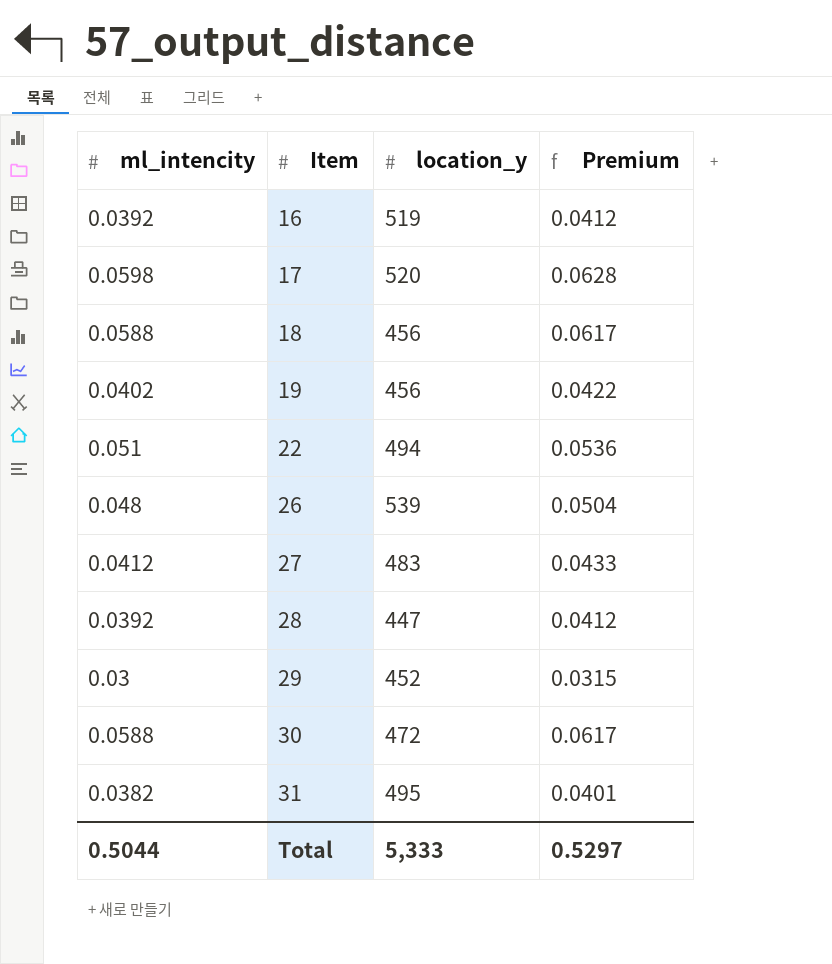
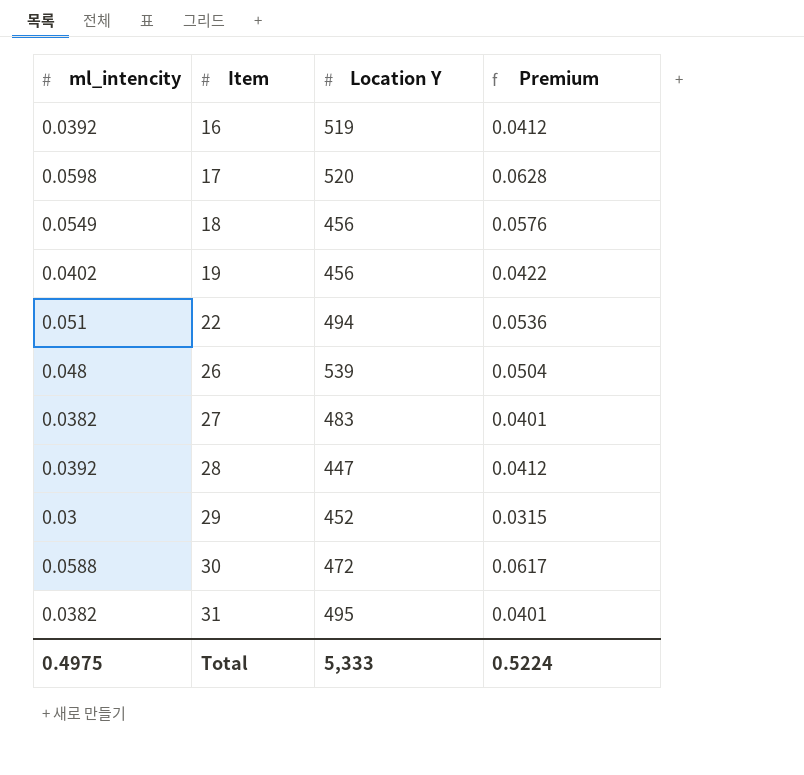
column name: location_y -> Location Y
18 | ml_intencity: 0.0588 -> 0.0549
18 | Premium: 0.0617 -> 0.0576
27 | ml_intencity: 0.0412 -> 0.0382
27 | Premium: 0.0433 -> 0.0401
Total | ml_intencity: 0.5044 -> 0.4975
Total | Premium: 0.5297 -> 0.5224

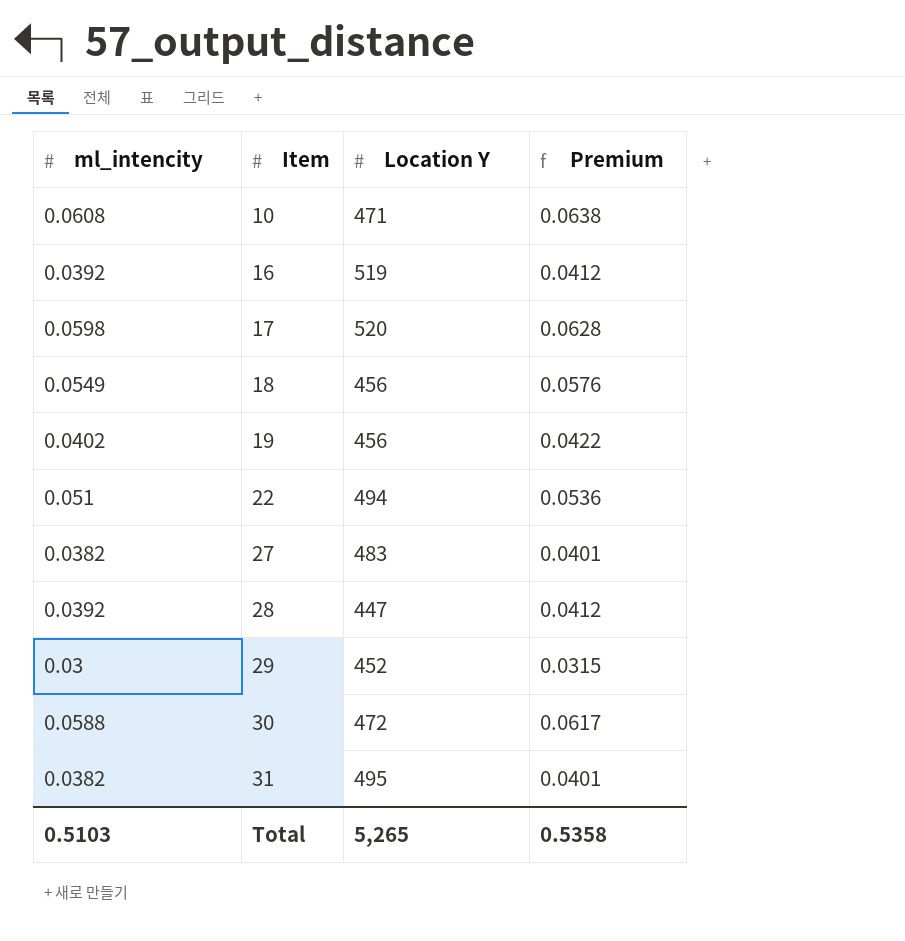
row 26: 0.048 | 539 | 0.0504 -> none
row 10: none -> 0.0608 | 471 | 0.0638
Total | ml_intencity: 0.4975 -> 0.5103
Total | Location Y: 5,333 -> 5,265
Total | Premium: 0.5224 -> 0.5358

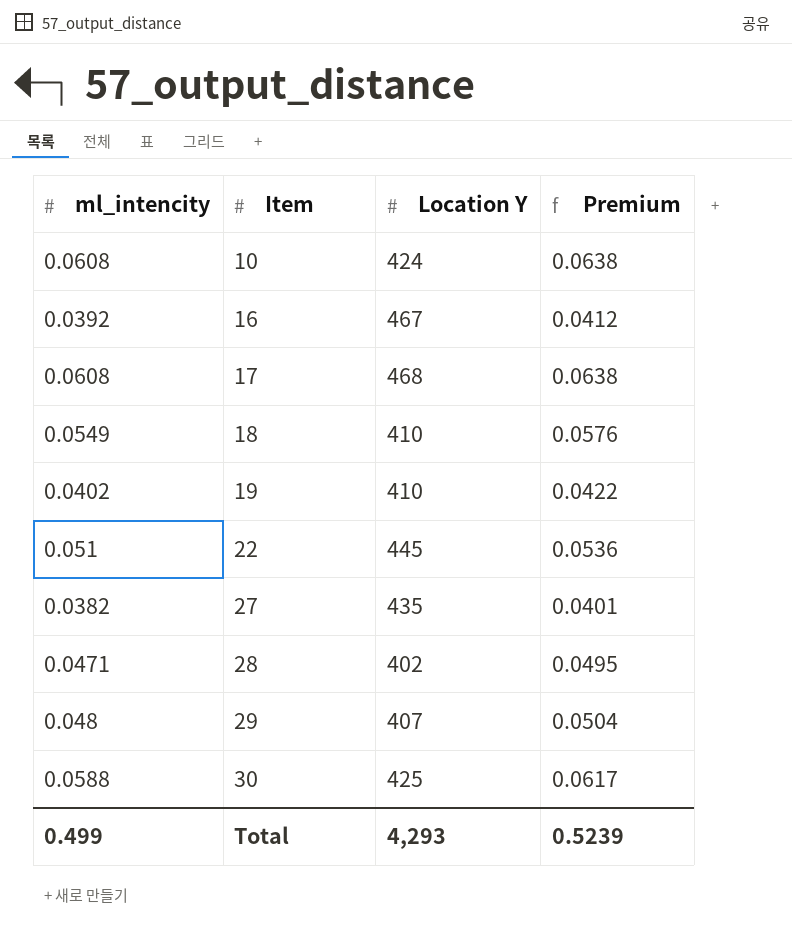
row 31: 0.0382 | 495 | 0.0401 -> none
10 | Location Y: 471 -> 424
16 | Location Y: 519 -> 467
17 | ml_intencity: 0.0598 -> 0.0608
17 | Location Y: 520 -> 468
17 | Premium: 0.0628 -> 0.0638
18 | Location Y: 456 -> 410
19 | Location Y: 456 -> 410
22 | Location Y: 494 -> 445
27 | Location Y: 483 -> 435
28 | ml_intencity: 0.0392 -> 0.0471
28 | Location Y: 447 -> 402
28 | Premium: 0.0412 -> 0.0495
29 | ml_intencity: 0.03 -> 0.048
29 | Location Y: 452 -> 407
29 | Premium: 0.0315 -> 0.0504
30 | Location Y: 472 -> 425
Total | ml_intencity: 0.5103 -> 0.499
Total | Location Y: 5,265 -> 4,293
Total | Premium: 0.5358 -> 0.5239

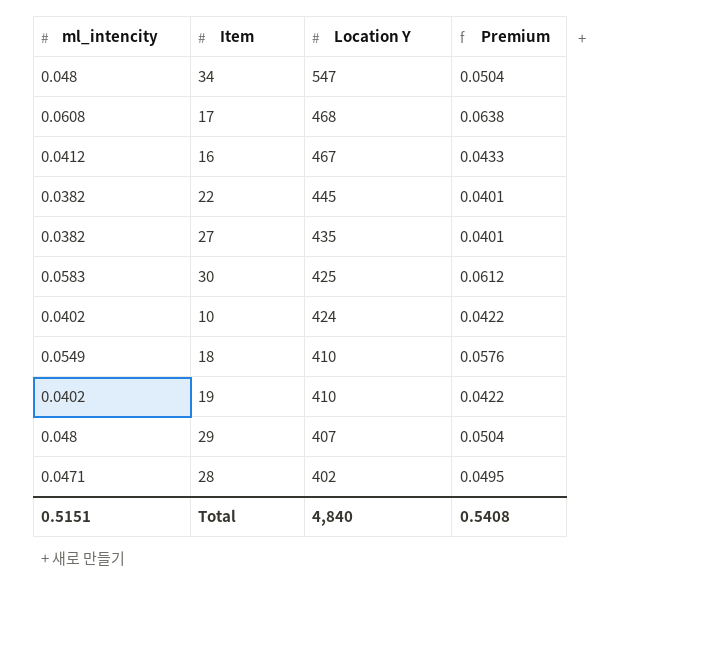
row order: Item ascending -> Location Y descending
row 34: none -> 0.048 | 547 | 0.0504
16 | ml_intencity: 0.0392 -> 0.0412
16 | Premium: 0.0412 -> 0.0433
22 | ml_intencity: 0.051 -> 0.0382
22 | Premium: 0.0536 -> 0.0401
30 | ml_intencity: 0.0588 -> 0.0583
30 | Premium: 0.0617 -> 0.0612
10 | ml_intencity: 0.0608 -> 0.0402
10 | Premium: 0.0638 -> 0.0422
Total | ml_intencity: 0.499 -> 0.5151
Total | Location Y: 4,293 -> 4,840
Total | Premium: 0.5239 -> 0.5408

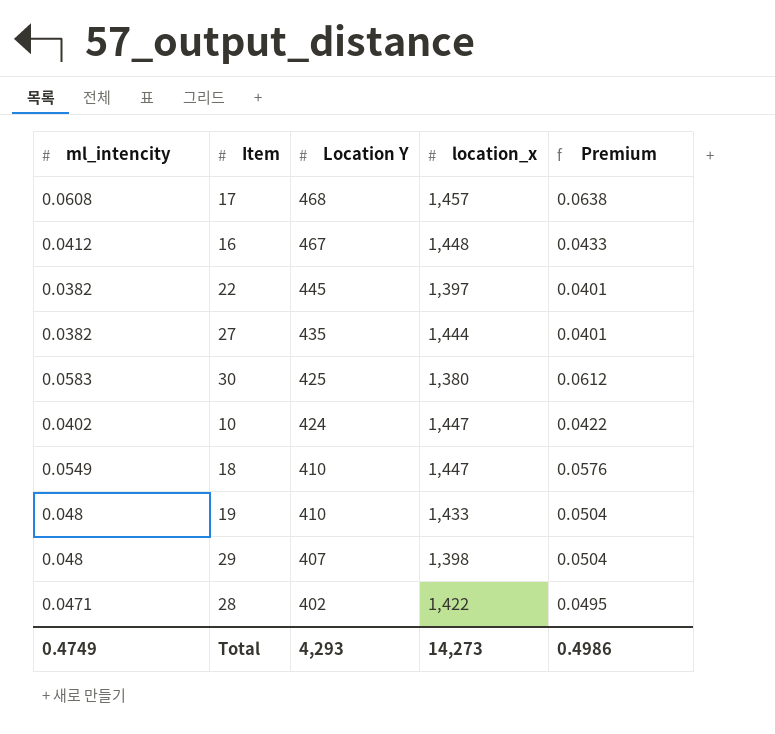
column location_x | position: none -> 4
row 34: 0.048 | 547 | 0.0504 -> none
19 | ml_intencity: 0.0402 -> 0.048
19 | Premium: 0.0422 -> 0.0504
Total | ml_intencity: 0.5151 -> 0.4749
Total | Location Y: 4,840 -> 4,293
Total | Premium: 0.5408 -> 0.4986

